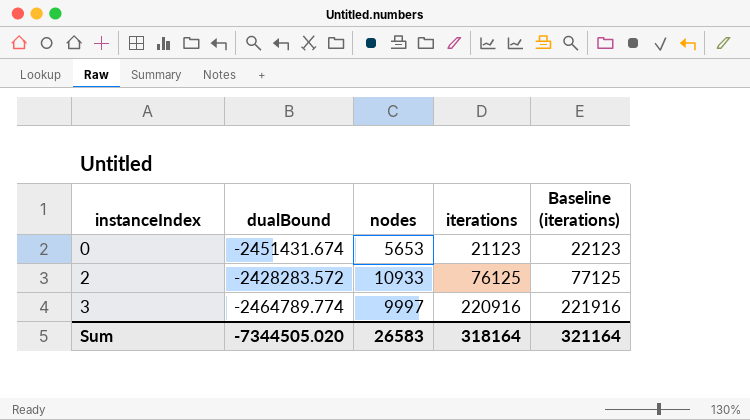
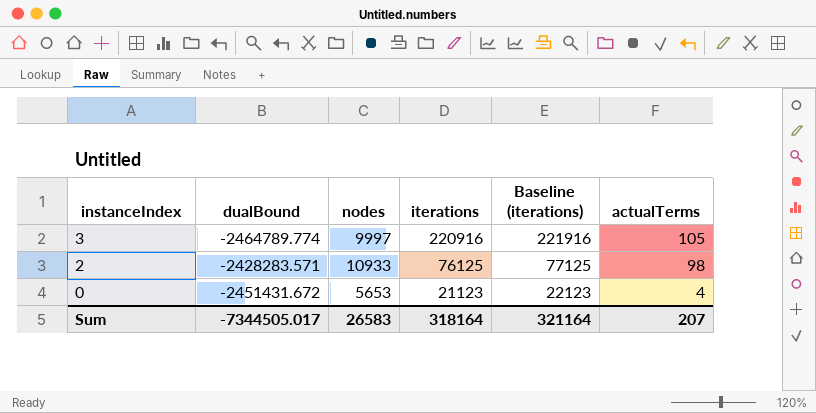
row order: instanceIndex ascending -> instanceIndex descending
column actualTerms | position: none -> 6
2 | dualBound: -2428283.572 -> -2428283.571
0 | dualBound: -2451431.674 -> -2451431.672
Sum | dualBound: -7344505.020 -> -7344505.017

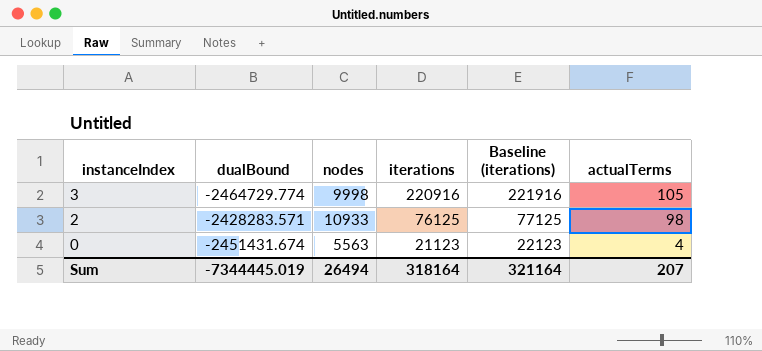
3 | dualBound: -2464789.774 -> -2464729.774
3 | nodes: 9997 -> 9998
0 | dualBound: -2451431.672 -> -2451431.674
0 | nodes: 5653 -> 5563
Sum | dualBound: -7344505.017 -> -7344445.019
Sum | nodes: 26583 -> 26494

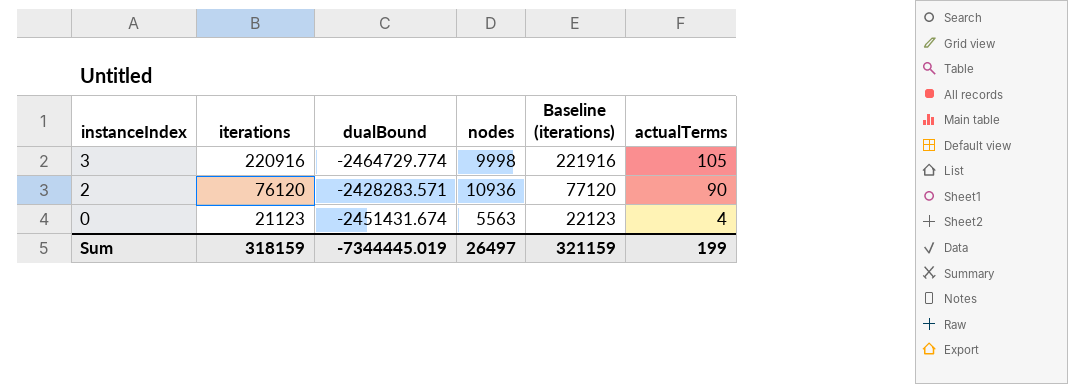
column iterations | position: 4 -> 2
2 | iterations: 76125 -> 76120
2 | nodes: 10933 -> 10936
2 | Baseline (iterations): 77125 -> 77120
2 | actualTerms: 98 -> 90
Sum | iterations: 318164 -> 318159
Sum | nodes: 26494 -> 26497
Sum | Baseline (iterations): 321164 -> 321159
Sum | actualTerms: 207 -> 199

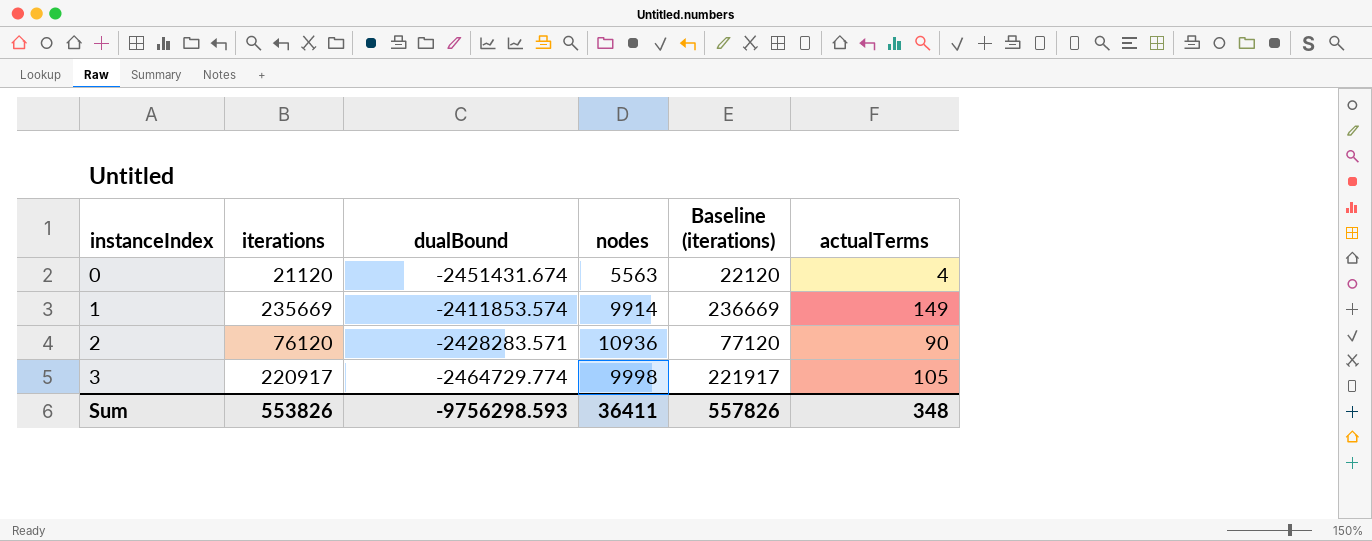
row order: instanceIndex descending -> instanceIndex ascending
0 | iterations: 21123 -> 21120
0 | Baseline (iterations): 22123 -> 22120
row 1: none -> 235669 | -2411853.574 | 9914 | 236669 | 149
3 | iterations: 220916 -> 220917
3 | Baseline (iterations): 221916 -> 221917
Sum | iterations: 318159 -> 553826
Sum | dualBound: -7344445.019 -> -9756298.593
Sum | nodes: 26497 -> 36411
Sum | Baseline (iterations): 321159 -> 557826
Sum | actualTerms: 199 -> 348

